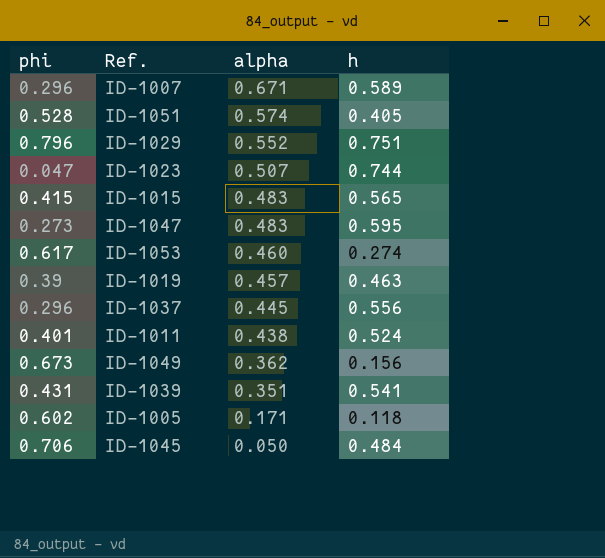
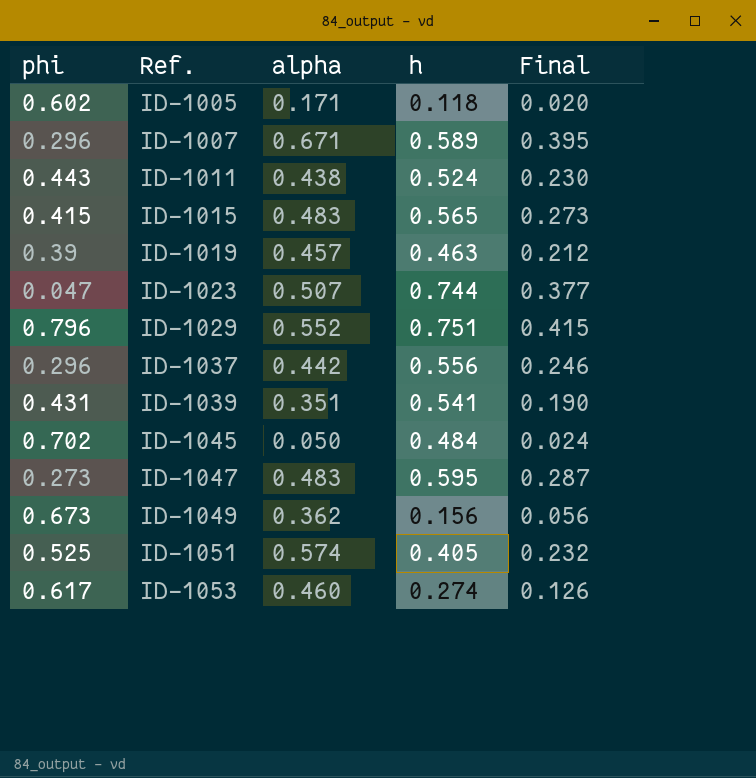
row order: alpha descending -> Ref. ascending
column Final | formula: none -> [alpha] * [h]
ID-1011 | phi: 0.401 -> 0.443
ID-1037 | alpha: 0.445 -> 0.442
ID-1045 | phi: 0.706 -> 0.702
ID-1051 | phi: 0.528 -> 0.525

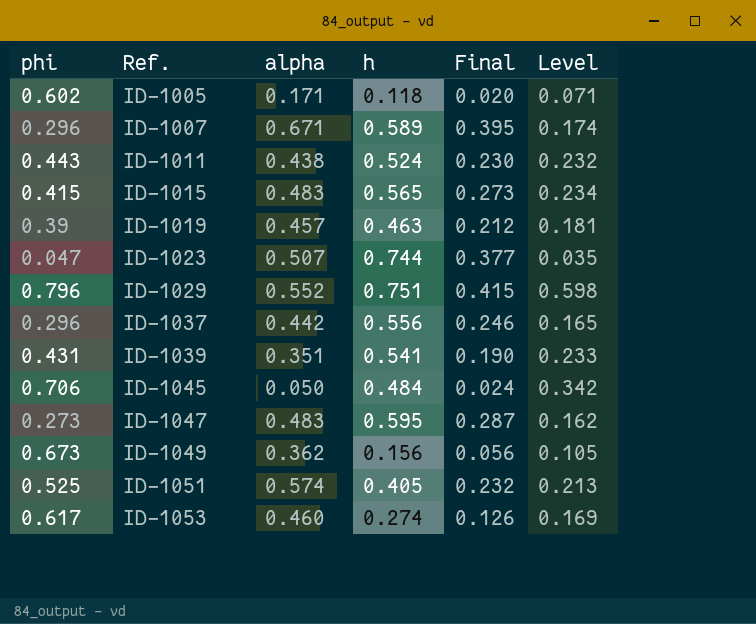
column Level | formula: none -> [phi] * [h]
ID-1045 | phi: 0.702 -> 0.706

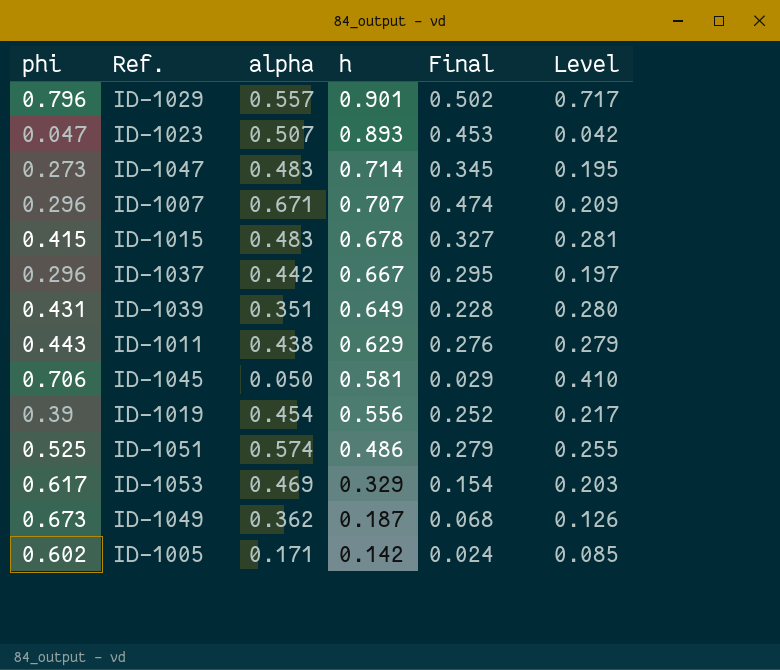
row order: Ref. ascending -> h descending
ID-1029 | alpha: 0.552 -> 0.557
ID-1029 | h: 0.751 -> 0.901
ID-1029 | Final: 0.415 -> 0.502
ID-1029 | Level: 0.598 -> 0.717
ID-1023 | h: 0.744 -> 0.893
ID-1023 | Final: 0.377 -> 0.453
ID-1023 | Level: 0.035 -> 0.042
ID-1047 | h: 0.595 -> 0.714
ID-1047 | Final: 0.287 -> 0.345
ID-1047 | Level: 0.162 -> 0.195
ID-1007 | h: 0.589 -> 0.707
ID-1007 | Final: 0.395 -> 0.474
ID-1007 | Level: 0.174 -> 0.209
ID-1015 | h: 0.565 -> 0.678
ID-1015 | Final: 0.273 -> 0.327
ID-1015 | Level: 0.234 -> 0.281
ID-1037 | h: 0.556 -> 0.667
ID-1037 | Final: 0.246 -> 0.295
ID-1037 | Level: 0.165 -> 0.197
ID-1039 | h: 0.541 -> 0.649
ID-1039 | Final: 0.190 -> 0.228
ID-1039 | Level: 0.233 -> 0.280
ID-1011 | h: 0.524 -> 0.629
ID-1011 | Final: 0.230 -> 0.276
ID-1011 | Level: 0.232 -> 0.279
ID-1045 | h: 0.484 -> 0.581
ID-1045 | Final: 0.024 -> 0.029
ID-1045 | Level: 0.342 -> 0.410
ID-1019 | alpha: 0.457 -> 0.454
ID-1019 | h: 0.463 -> 0.556
ID-1019 | Final: 0.212 -> 0.252
ID-1019 | Level: 0.181 -> 0.217
ID-1051 | h: 0.405 -> 0.486
ID-1051 | Final: 0.232 -> 0.279
ID-1051 | Level: 0.213 -> 0.255
ID-1053 | alpha: 0.460 -> 0.469
ID-1053 | h: 0.274 -> 0.329
ID-1053 | Final: 0.126 -> 0.154
ID-1053 | Level: 0.169 -> 0.203
ID-1049 | h: 0.156 -> 0.187
ID-1049 | Final: 0.056 -> 0.068
ID-1049 | Level: 0.105 -> 0.126
ID-1005 | h: 0.118 -> 0.142
ID-1005 | Final: 0.020 -> 0.024
ID-1005 | Level: 0.071 -> 0.085

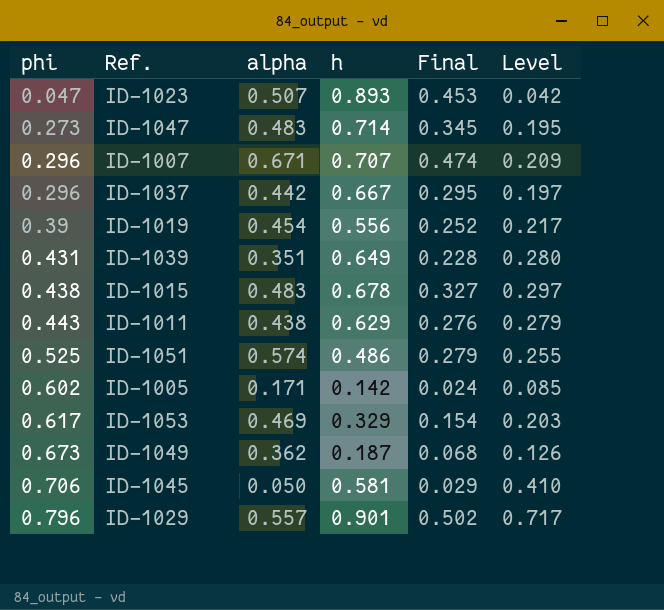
row order: h descending -> phi ascending
ID-1015 | phi: 0.415 -> 0.438
ID-1015 | Level: 0.281 -> 0.297

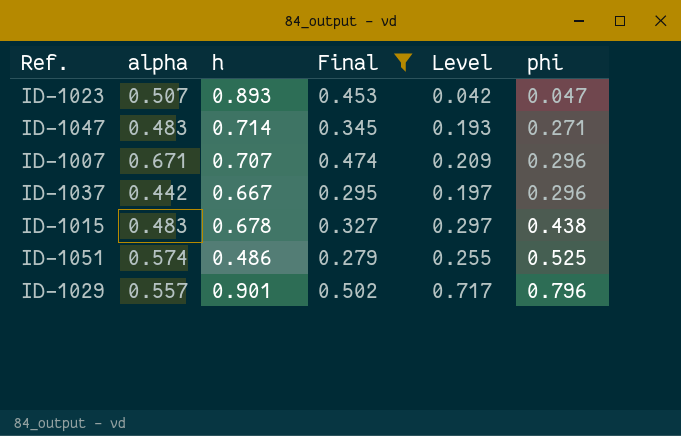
filter: none -> Final >= 0.279
column phi | position: 1 -> 6
ID-1047 | Level: 0.195 -> 0.193
ID-1047 | phi: 0.273 -> 0.271

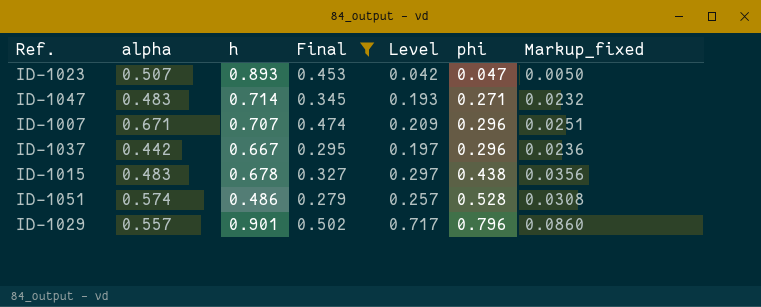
column Markup_fixed | formula: none -> [Level] * 0.12
ID-1051 | Level: 0.255 -> 0.257
ID-1051 | phi: 0.525 -> 0.528

